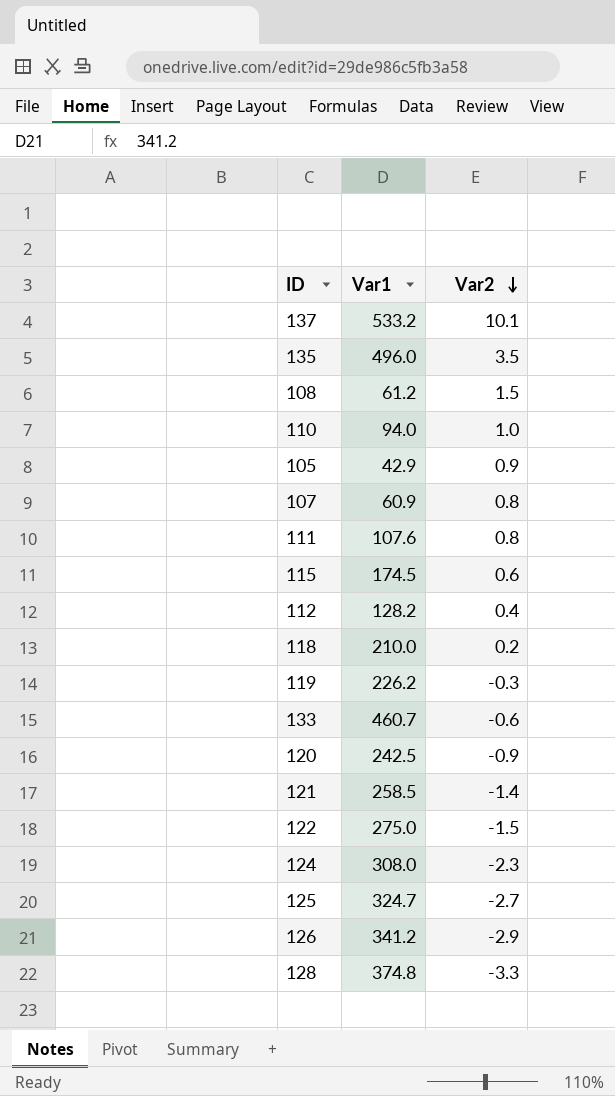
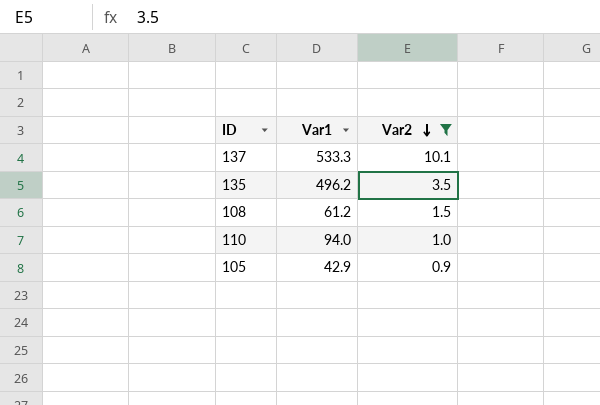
filter: none -> Var2 >= 0.9
137 | Var1: 533.2 -> 533.3
135 | Var1: 496.0 -> 496.2

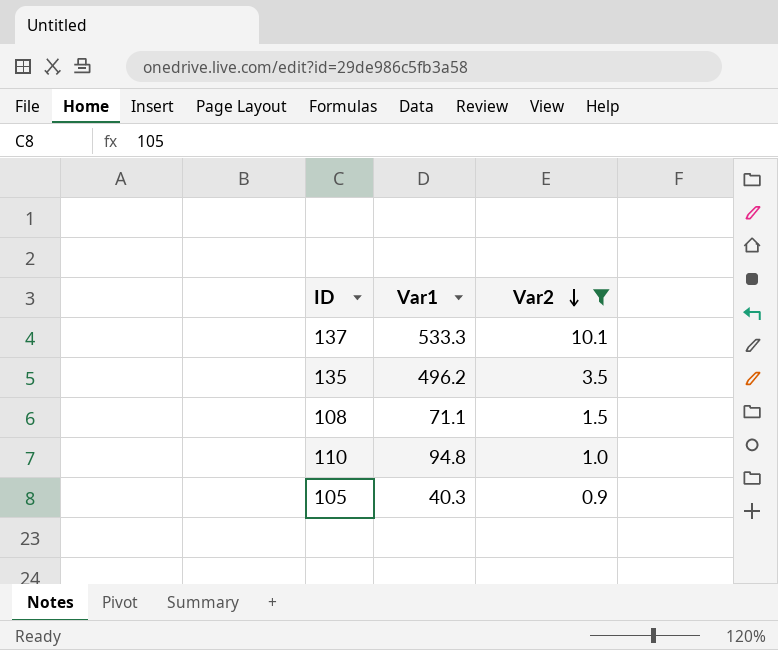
108 | Var1: 61.2 -> 71.1
110 | Var1: 94.0 -> 94.8
105 | Var1: 42.9 -> 40.3

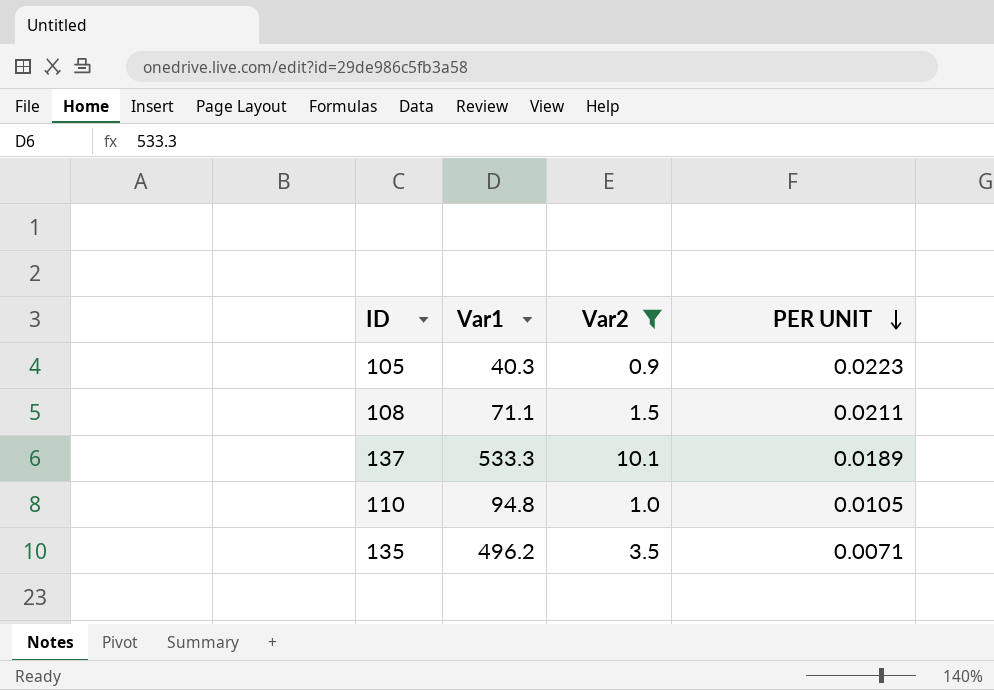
row order: Var2 descending -> PER UNIT descending
column PER UNIT | formula: none -> [Var2] / [Var1]

